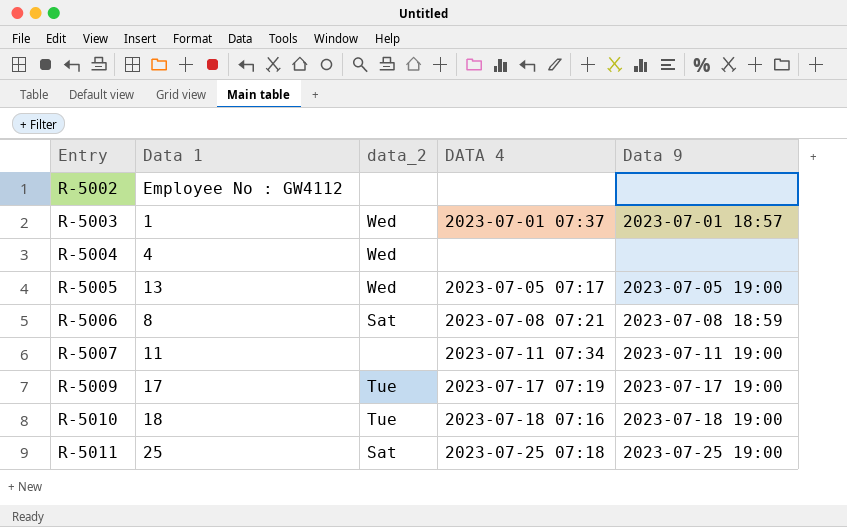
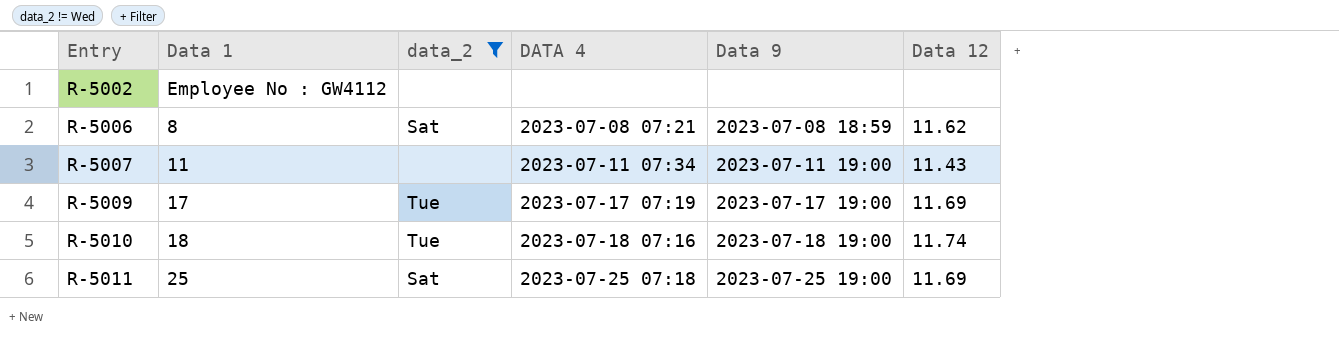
filter: none -> data_2 != Wed
column Data 12 | position: none -> 6

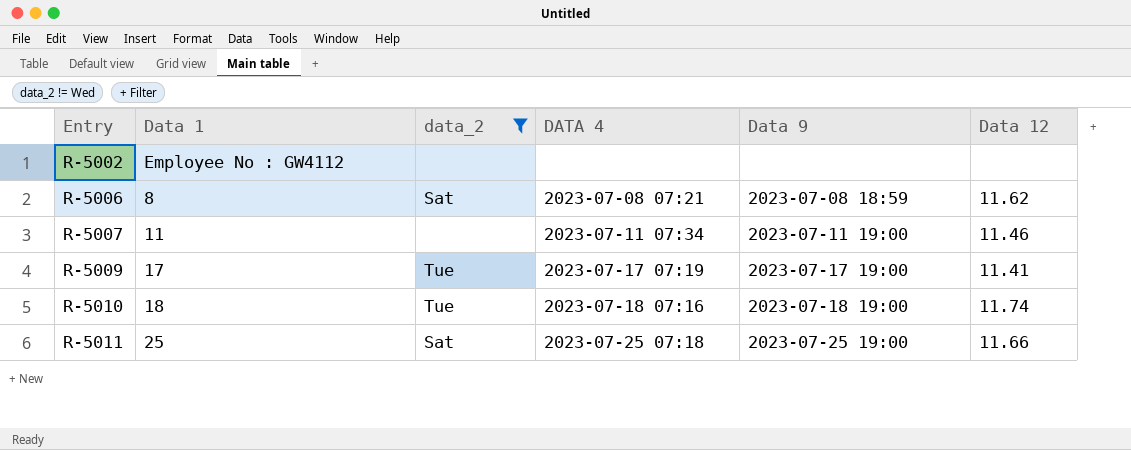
R-5007 | Data 12: 11.43 -> 11.46
R-5009 | Data 12: 11.69 -> 11.41
R-5011 | Data 12: 11.69 -> 11.66

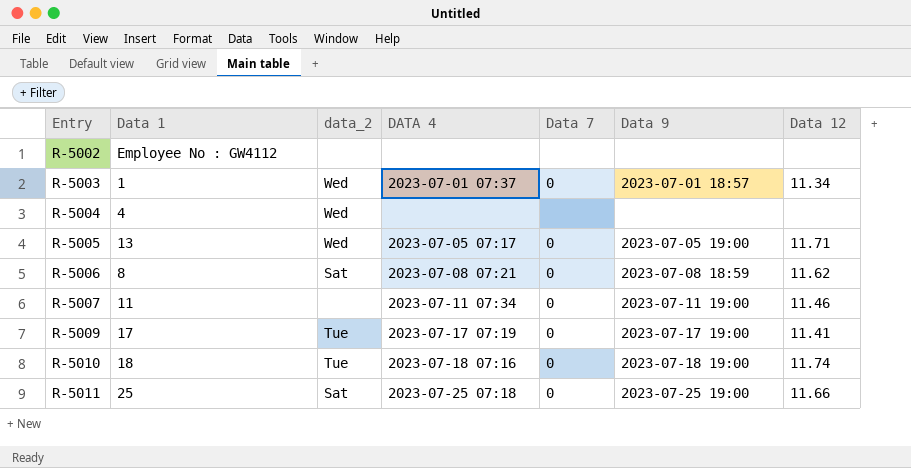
filter: data_2 != Wed -> none
column Data 7 | position: none -> 5

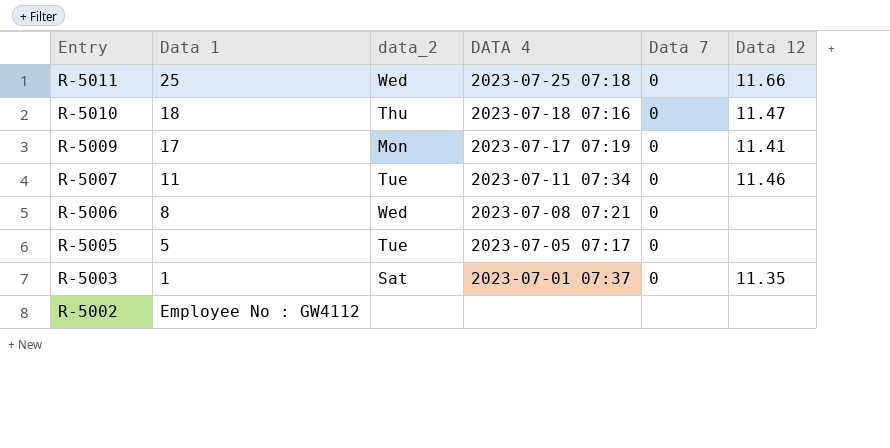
row order: Entry ascending -> Entry descending
column Data 9 | position: 6 -> none
row R-5004: 4 | Wed | none | none | none | none -> none
R-5011 | data_2: Sat -> Wed
R-5010 | data_2: Tue -> Thu
R-5010 | Data 12: 11.74 -> 11.47
R-5009 | data_2: Tue -> Mon
R-5007 | data_2: none -> Tue
R-5006 | data_2: Sat -> Wed
R-5006 | Data 12: 11.62 -> none
R-5005 | Data 1: 13 -> 5
R-5005 | data_2: Wed -> Tue
R-5005 | Data 12: 11.71 -> none
R-5003 | data_2: Wed -> Sat
R-5003 | Data 12: 11.34 -> 11.35

